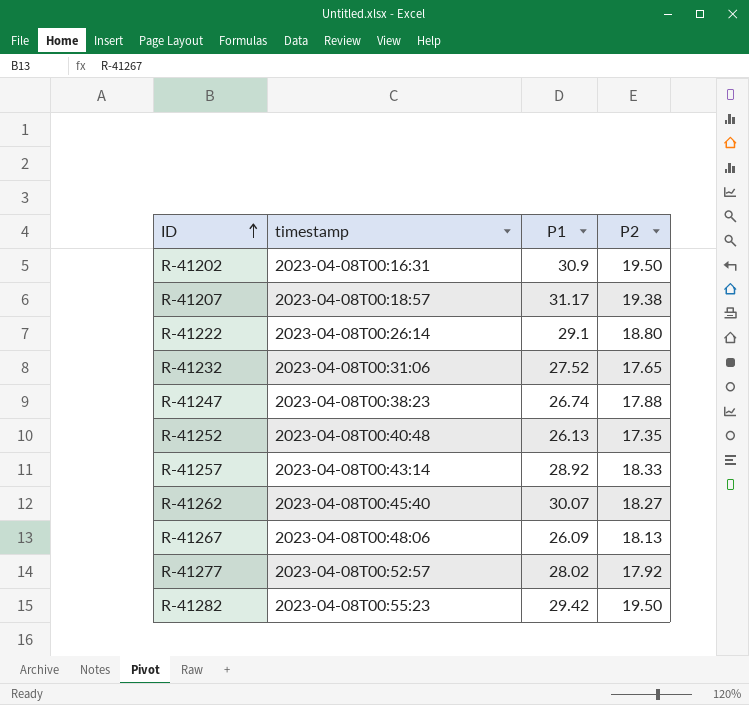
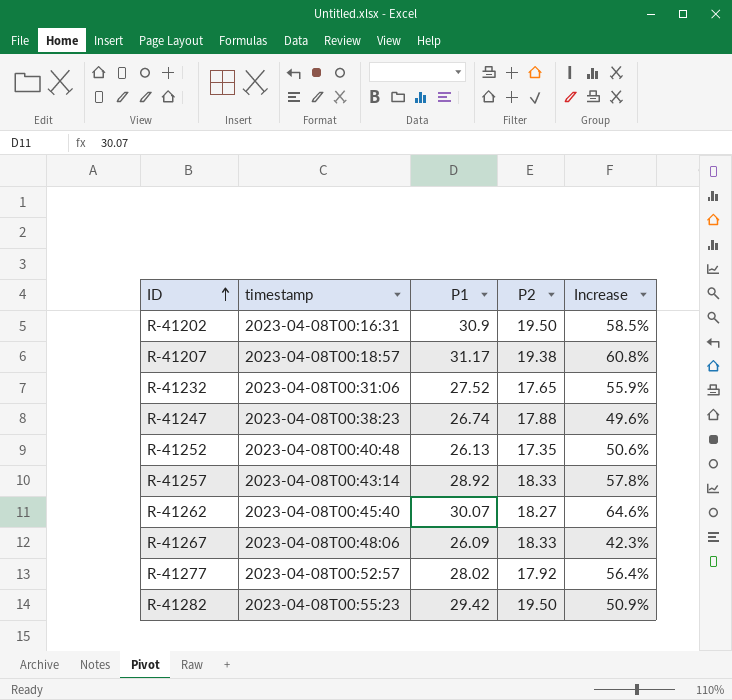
column Increase | formula: none -> ([P1] - [P2]) / [P2]
row R-41222: 2023-04-08T00:26:14 | 29.1 | 18.80 -> none
R-41267 | P2: 18.13 -> 18.33

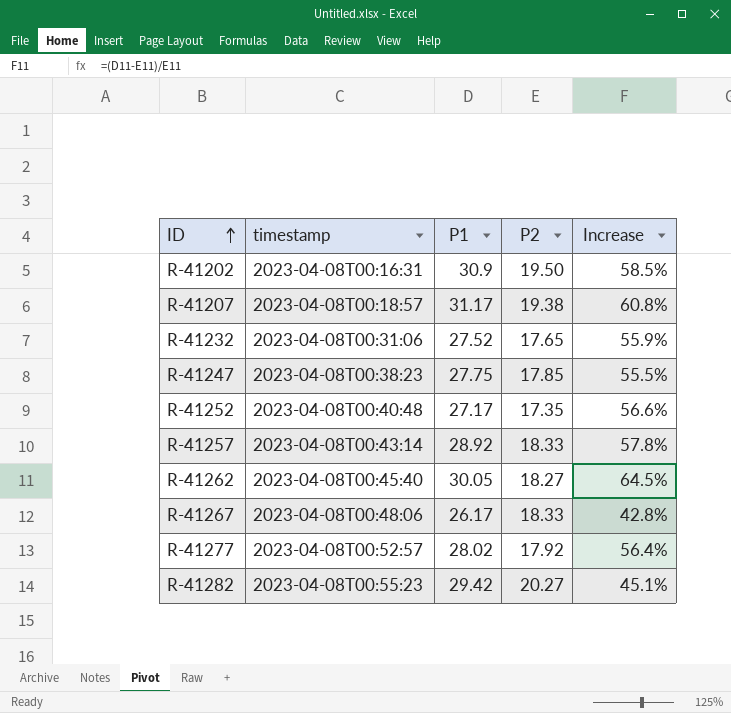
R-41247 | P1: 26.74 -> 27.75
R-41247 | P2: 17.88 -> 17.85
R-41247 | Increase: 49.6% -> 55.5%
R-41252 | P1: 26.13 -> 27.17
R-41252 | Increase: 50.6% -> 56.6%
R-41262 | P1: 30.07 -> 30.05
R-41262 | Increase: 64.6% -> 64.5%
R-41267 | P1: 26.09 -> 26.17
R-41267 | Increase: 42.3% -> 42.8%
R-41282 | P2: 19.50 -> 20.27
R-41282 | Increase: 50.9% -> 45.1%

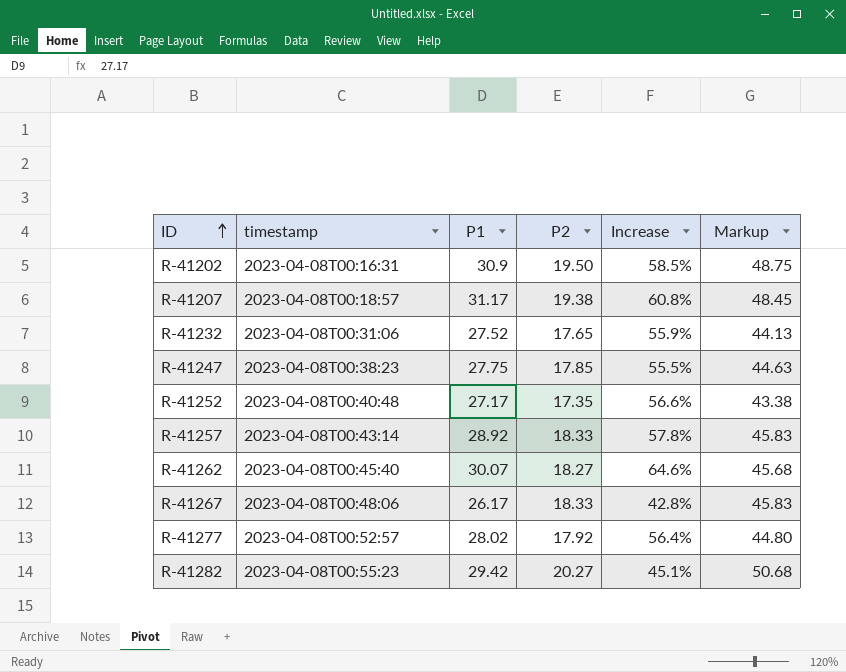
column Markup | formula: none -> [P2] * 2.5
R-41262 | P1: 30.05 -> 30.07
R-41262 | Increase: 64.5% -> 64.6%

